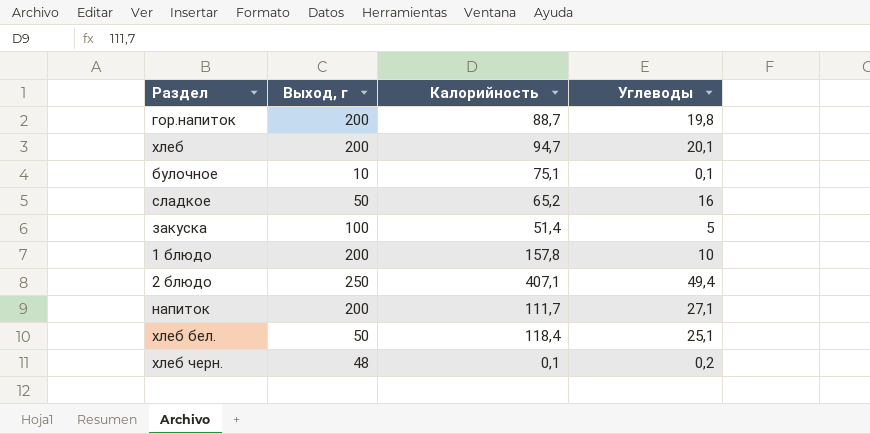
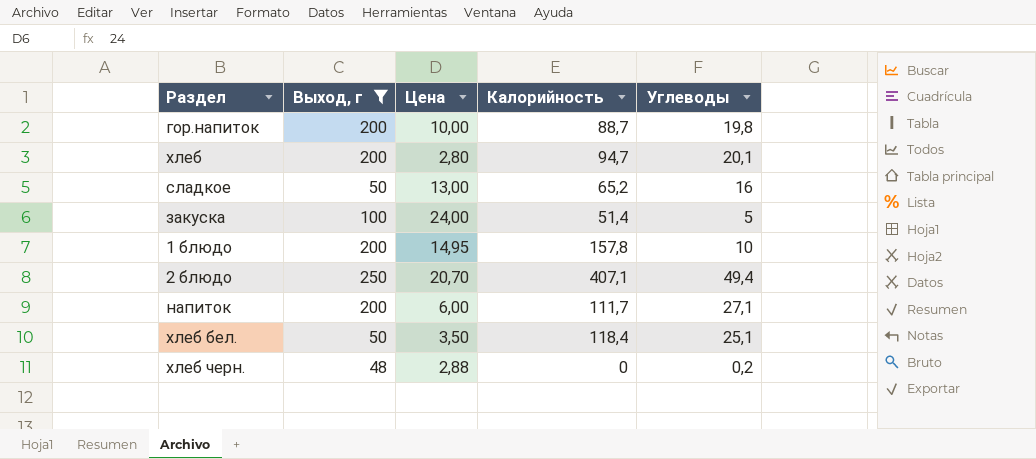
filter: none -> Выход, г != 10
column Цена | position: none -> 3
хлеб черн. | Калорийность: 0,1 -> 0

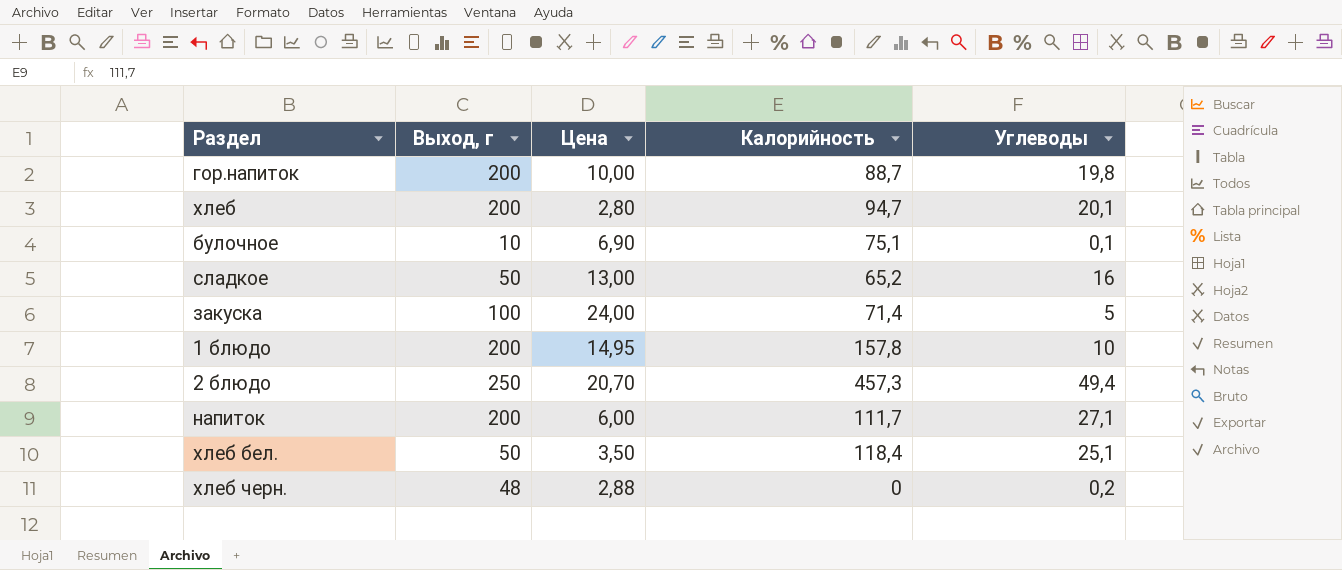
filter: Выход, г != 10 -> none
закуска | Калорийность: 51,4 -> 71,4
2 блюдо | Калорийность: 407,1 -> 457,3

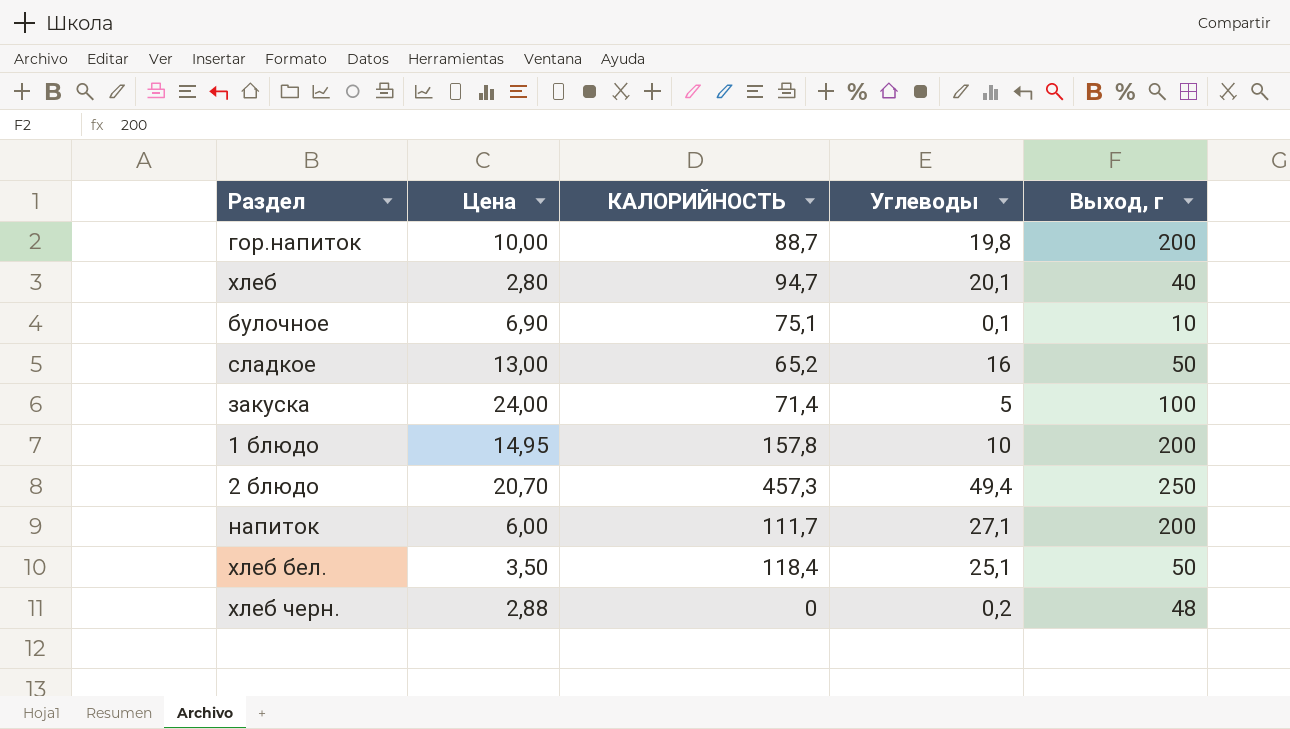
column name: Калорийность -> КАЛОРИЙНОСТЬ
column Выход, г | position: 2 -> 5
хлеб | Выход, г: 200 -> 40

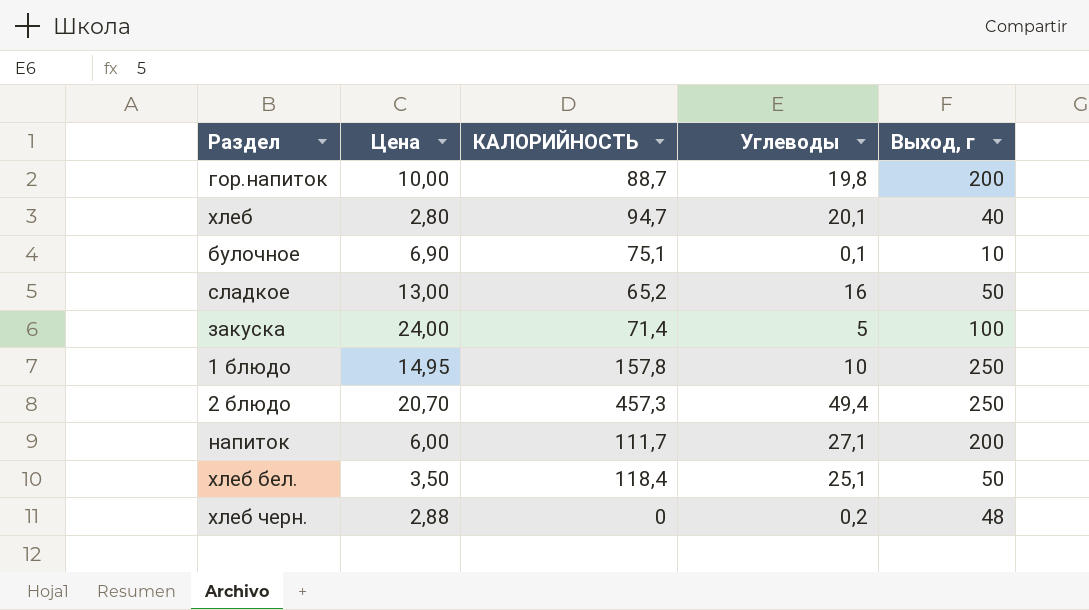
1 блюдо | Выход, г: 200 -> 250

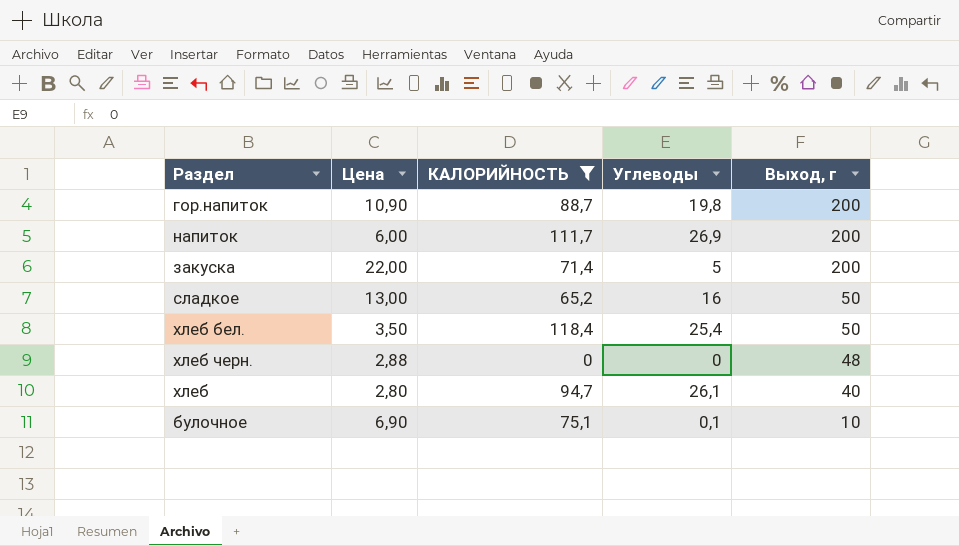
filter: none -> КАЛОРИЙНОСТЬ <= 118,4
row order: none -> Выход, г descending
гор.напиток | Цена: 10,00 -> 10,90
напиток | Углеводы: 27,1 -> 26,9
закуска | Цена: 24,00 -> 22,00
закуска | Выход, г: 100 -> 200
хлеб бел. | Углеводы: 25,1 -> 25,4
хлеб черн. | Углеводы: 0,2 -> 0
хлеб | Углеводы: 20,1 -> 26,1

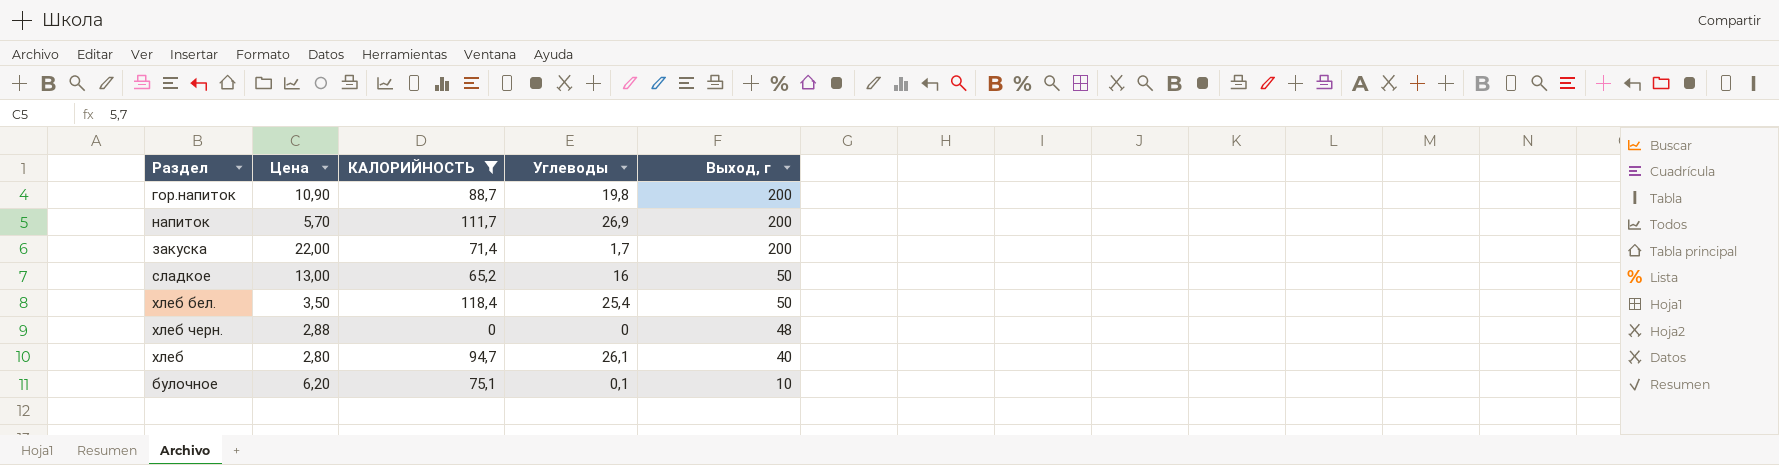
напиток | Цена: 6,00 -> 5,70
закуска | Углеводы: 5 -> 1,7
булочное | Цена: 6,90 -> 6,20

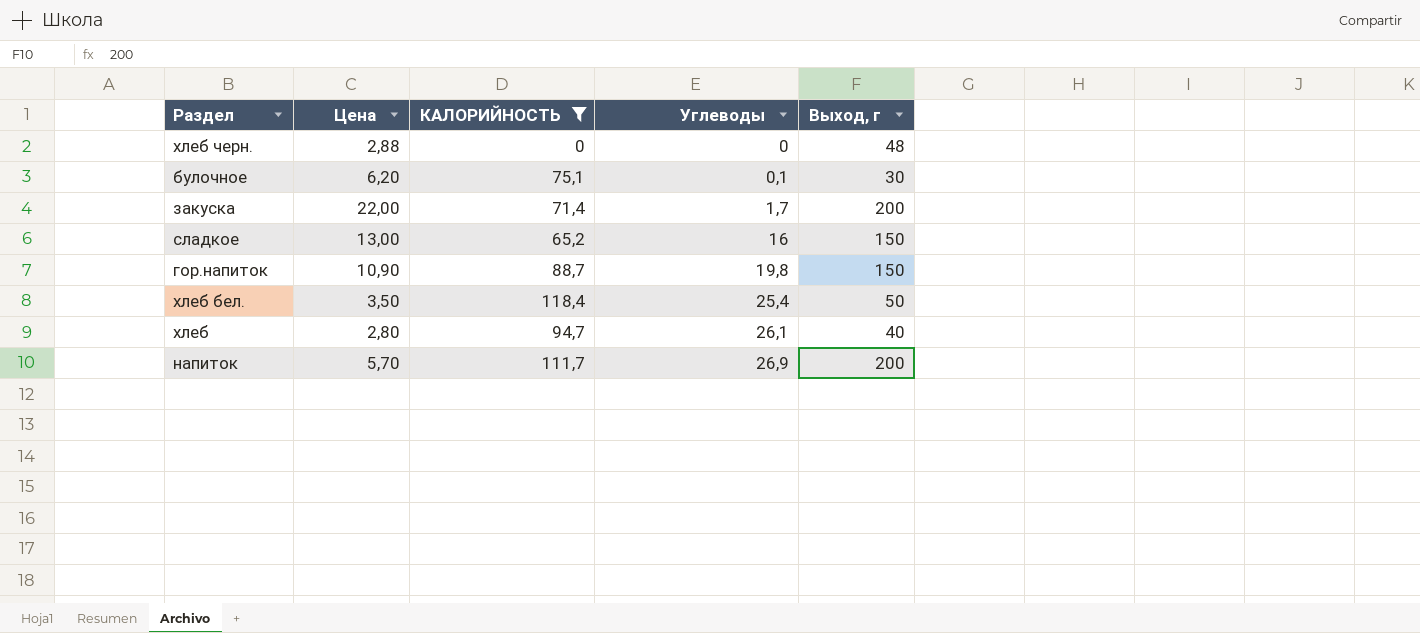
row order: Выход, г descending -> Углеводы ascending
булочное | Выход, г: 10 -> 30
сладкое | Выход, г: 50 -> 150
гор.напиток | Выход, г: 200 -> 150

